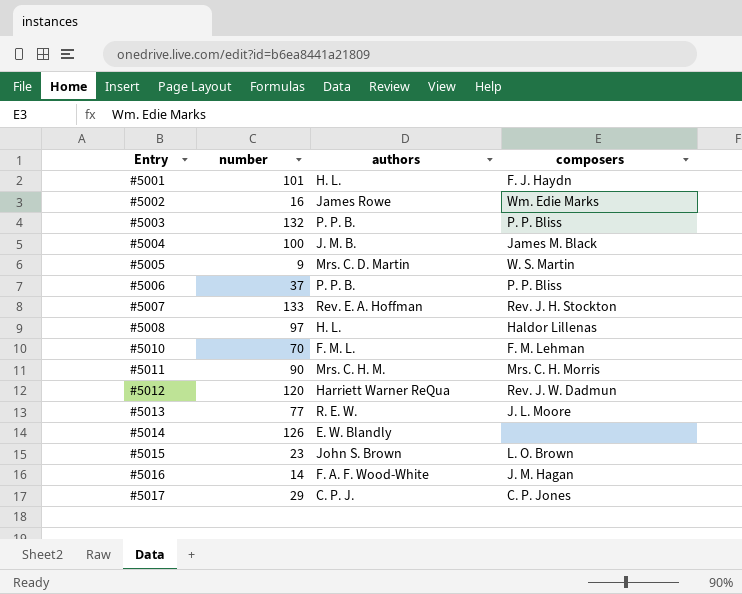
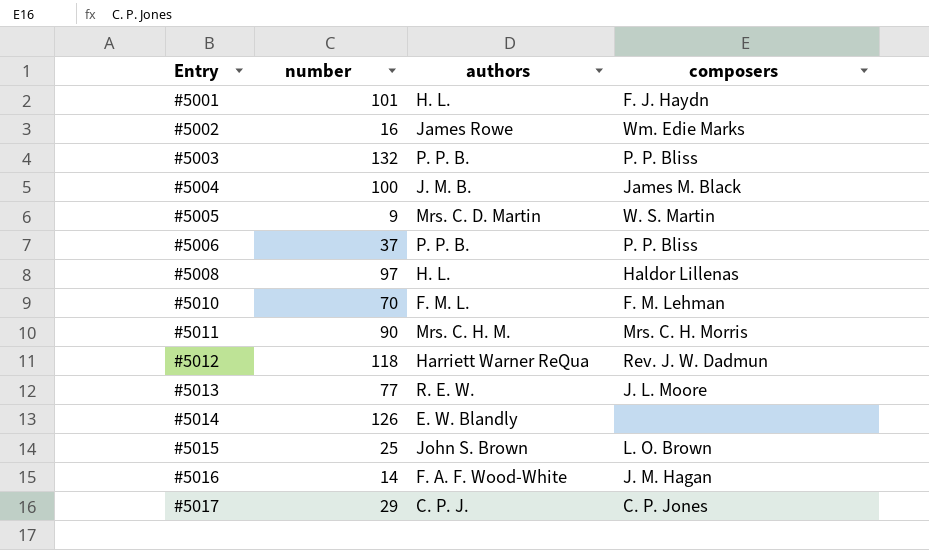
row #5007: 133 | Rev. E. A. Hoffman | Rev. J. H. Stockton -> none
#5012 | number: 120 -> 118
#5015 | number: 23 -> 25

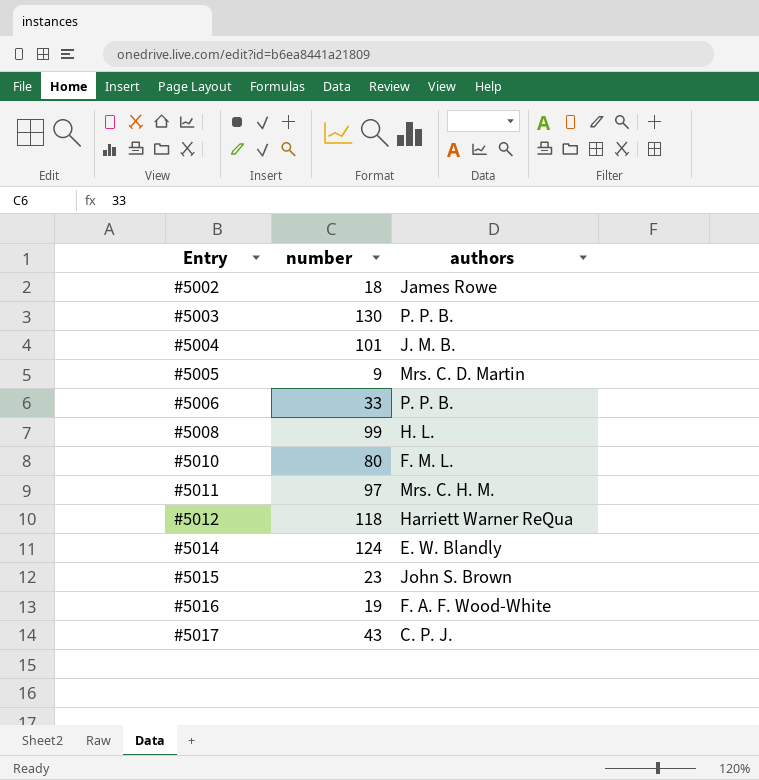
column composers | position: 4 -> none
row #5001: 101 | H. L. | F. J. Haydn -> none
row #5013: 77 | R. E. W. | J. L. Moore -> none
#5002 | number: 16 -> 18
#5003 | number: 132 -> 130
#5004 | number: 100 -> 101
#5006 | number: 37 -> 33
#5008 | number: 97 -> 99
#5010 | number: 70 -> 80
#5011 | number: 90 -> 97
#5014 | number: 126 -> 124
#5015 | number: 25 -> 23
#5016 | number: 14 -> 19
#5017 | number: 29 -> 43

